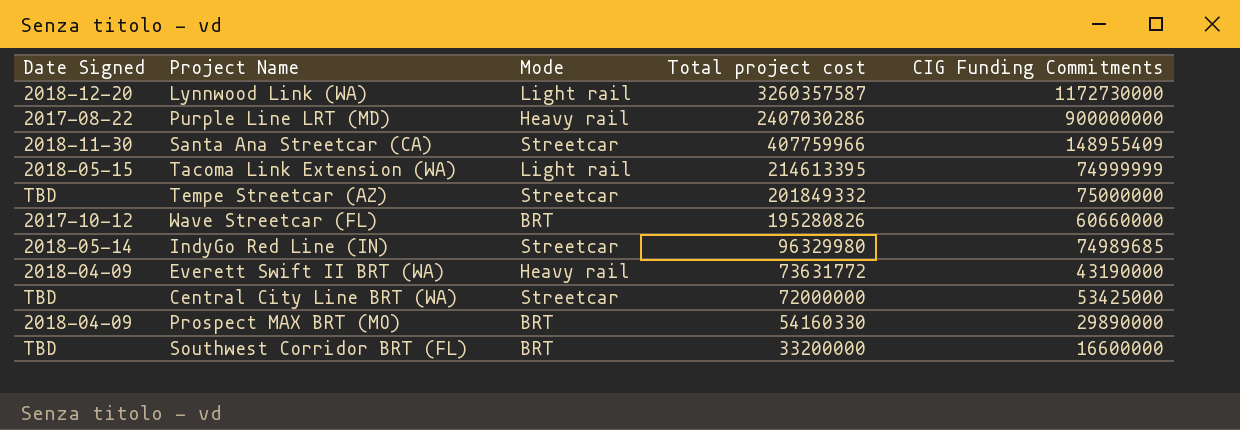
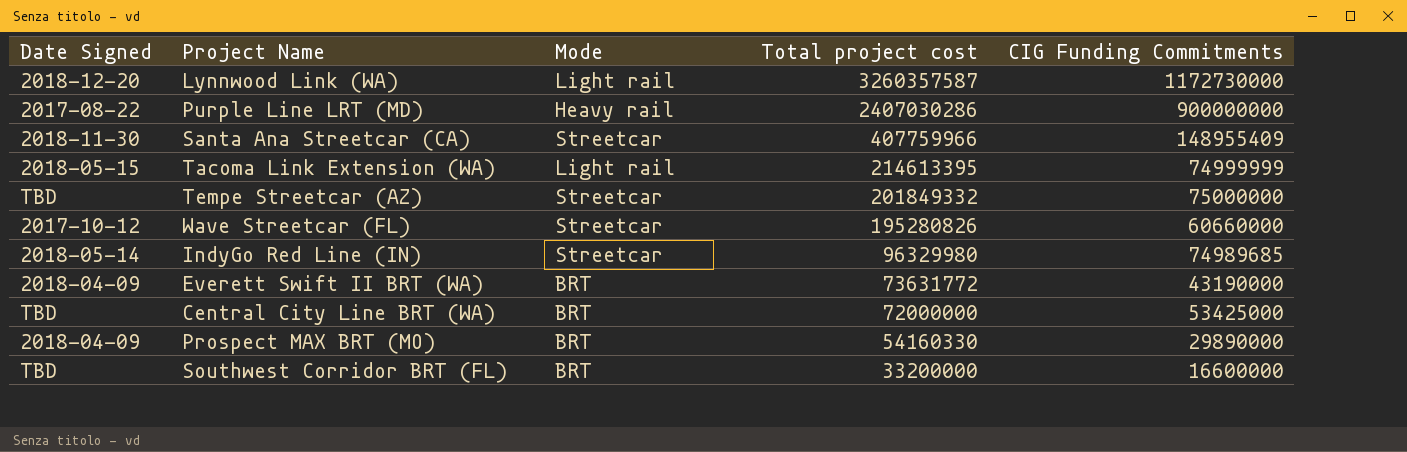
Wave Streetcar (FL) | Mode: BRT -> Streetcar
Everett Swift II BRT (WA) | Mode: Heavy rail -> BRT
Central City Line BRT (WA) | Mode: Streetcar -> BRT

